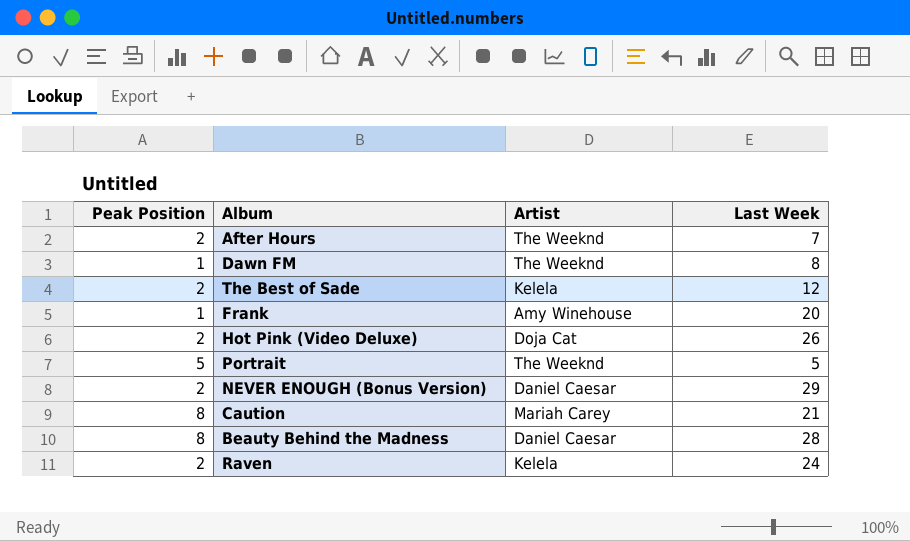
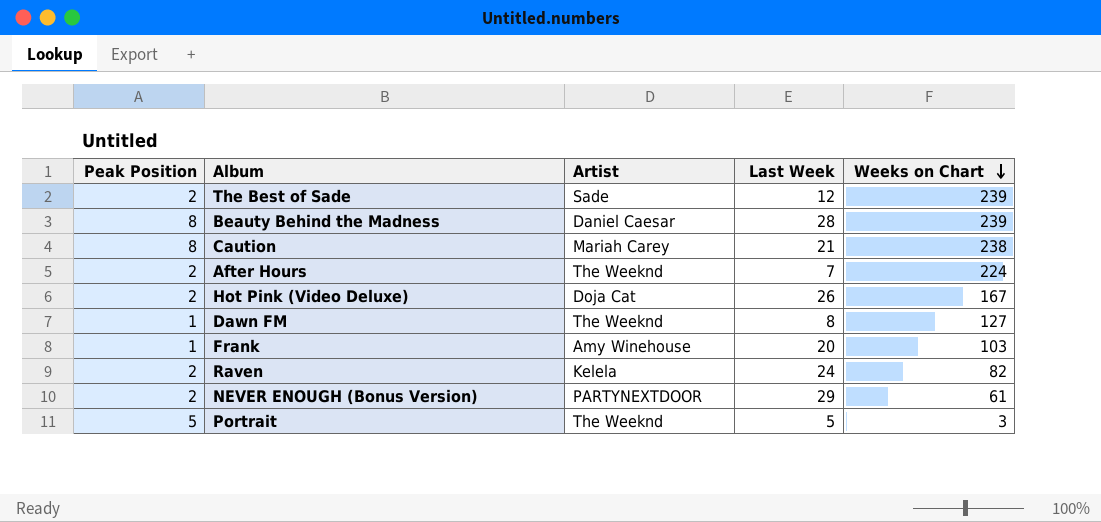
row order: none -> Weeks on Chart descending
column Weeks on Chart | position: none -> 5
The Best of Sade | Artist: Kelela -> Sade
NEVER ENOUGH (Bonus Version) | Artist: Daniel Caesar -> PARTYNEXTDOOR

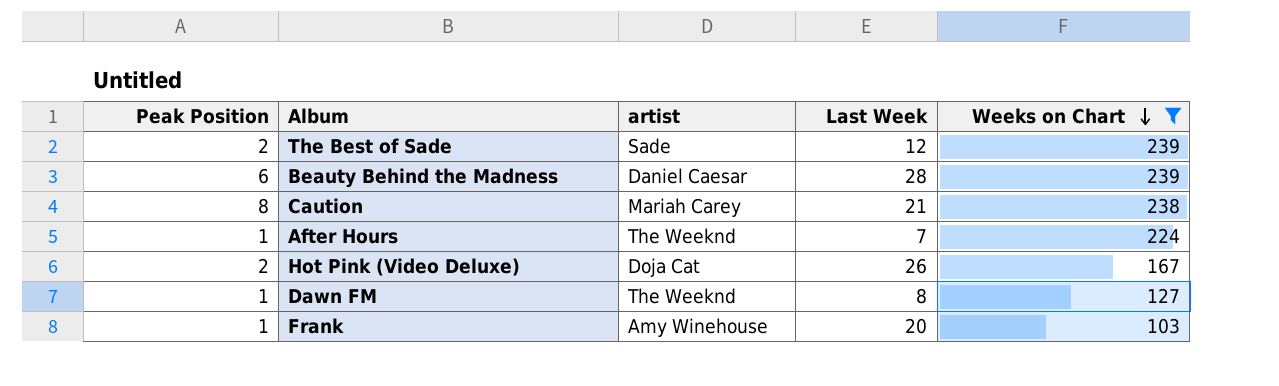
filter: none -> Weeks on Chart >= 103
column name: Artist -> artist
Beauty Behind the Madness | Peak Position: 8 -> 6
After Hours | Peak Position: 2 -> 1

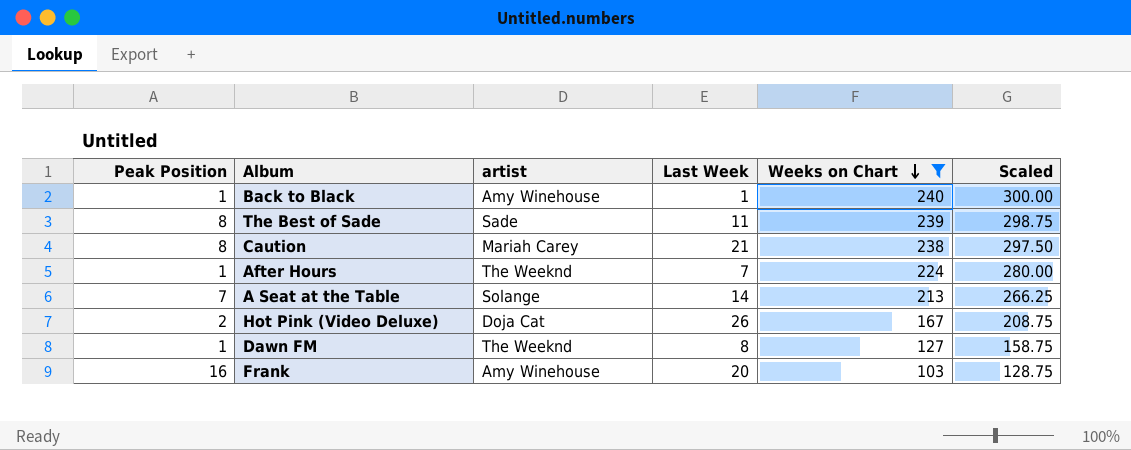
column Scaled | formula: none -> [Weeks on Chart] * 1.25
row Beauty Behind the Madness: 6 | Daniel Caesar | 28 | 239 -> none
row Back to Black: none -> 1 | Amy Winehouse | 1 | 240 | 300.00
The Best of Sade | Peak Position: 2 -> 8
The Best of Sade | Last Week: 12 -> 11
row A Seat at the Table: none -> 7 | Solange | 14 | 213 | 266.25
Frank | Peak Position: 1 -> 16

